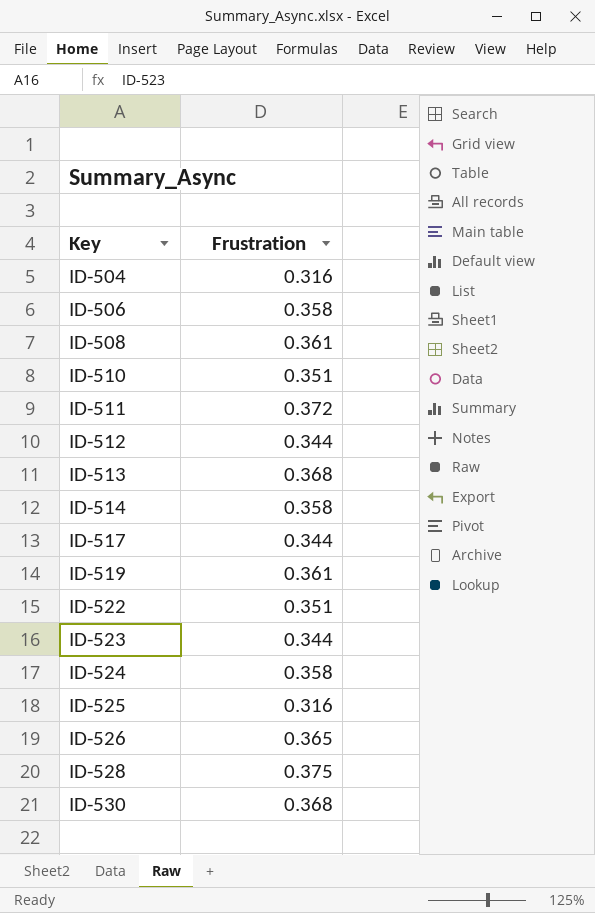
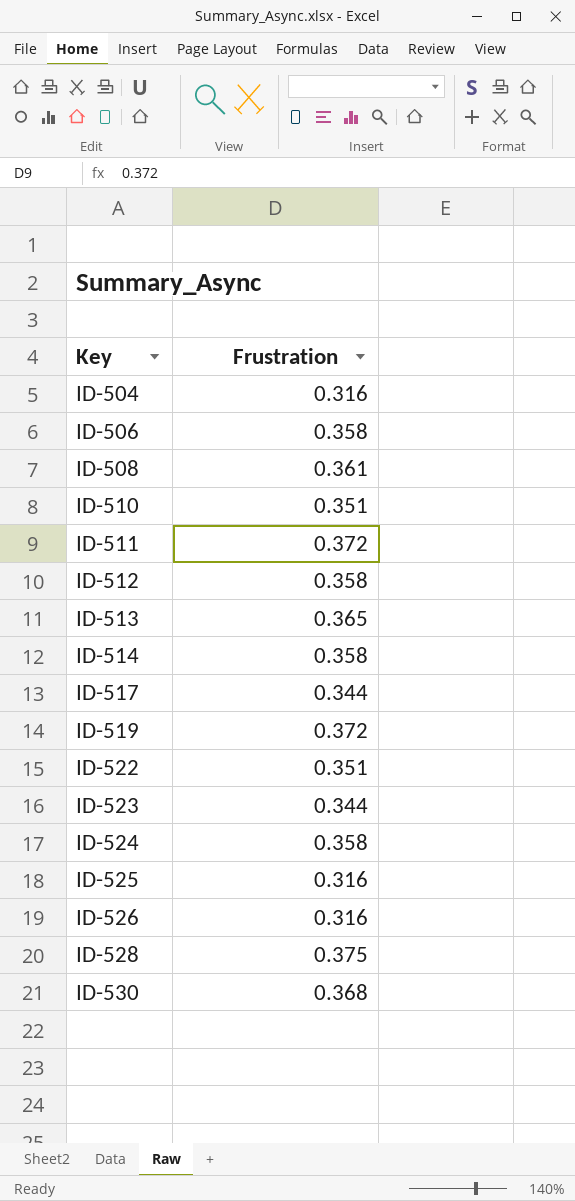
ID-512 | Frustration: 0.344 -> 0.358
ID-513 | Frustration: 0.368 -> 0.365
ID-519 | Frustration: 0.361 -> 0.372
ID-526 | Frustration: 0.365 -> 0.316

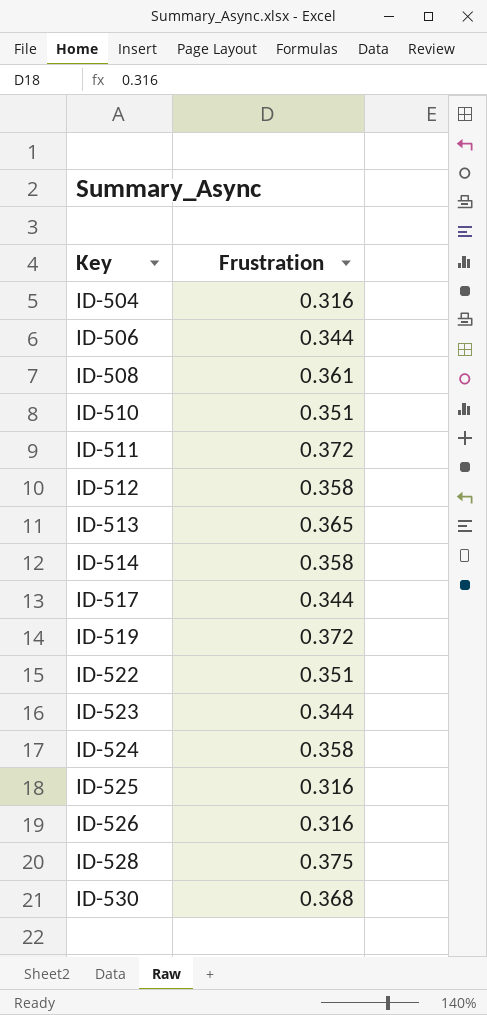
ID-506 | Frustration: 0.358 -> 0.344

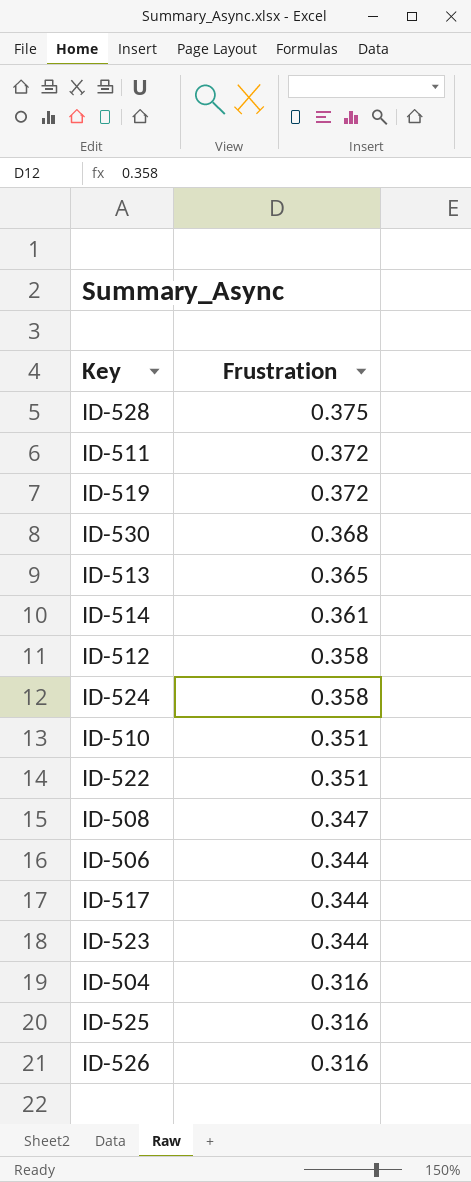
row order: Key ascending -> Frustration descending
ID-514 | Frustration: 0.358 -> 0.361
ID-508 | Frustration: 0.361 -> 0.347

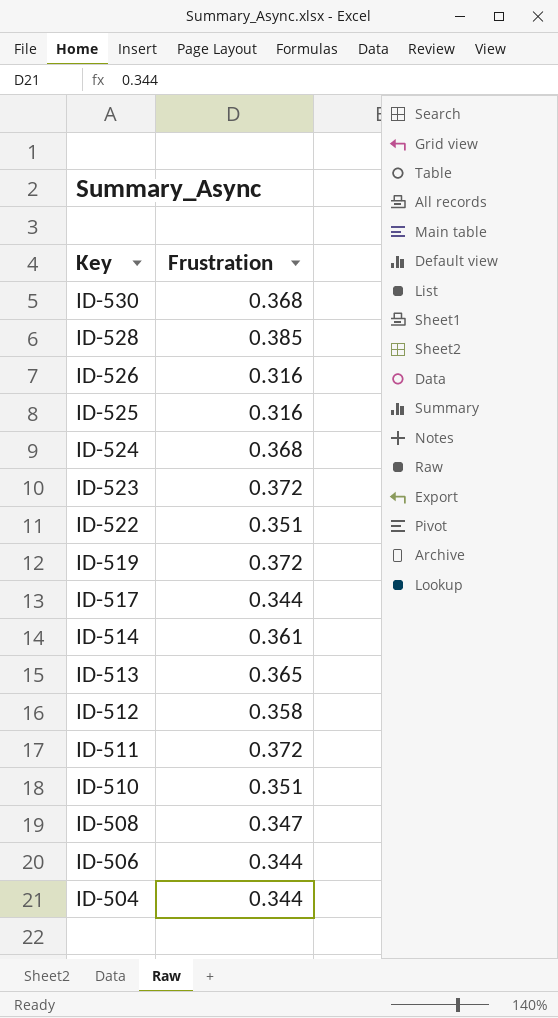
row order: Frustration descending -> Key descending
ID-528 | Frustration: 0.375 -> 0.385
ID-524 | Frustration: 0.358 -> 0.368
ID-523 | Frustration: 0.344 -> 0.372
ID-504 | Frustration: 0.316 -> 0.344

